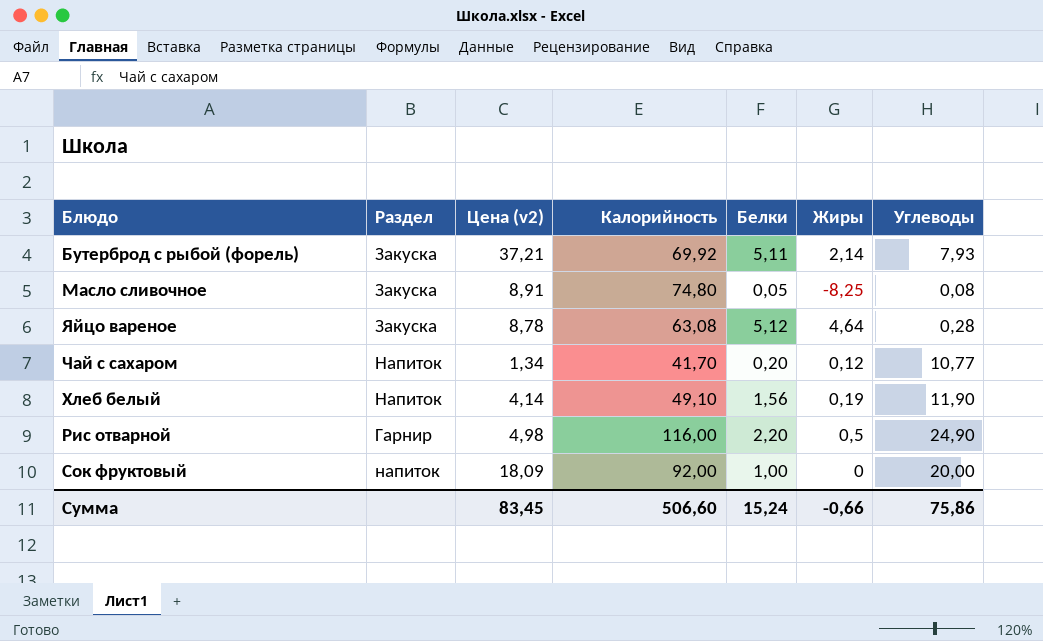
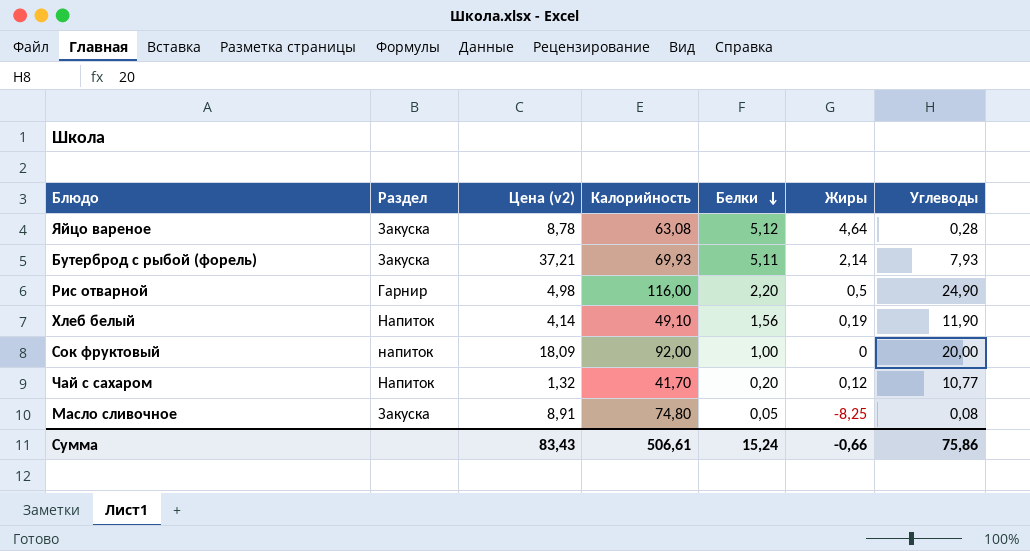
row order: none -> Белки descending
Бутерброд с рыбой (форель) | Калорийность: 69,92 -> 69,93
Чай с сахаром | Цена (v2): 1,34 -> 1,32
Сумма | Цена (v2): 83,45 -> 83,43
Сумма | Калорийность: 506,60 -> 506,61

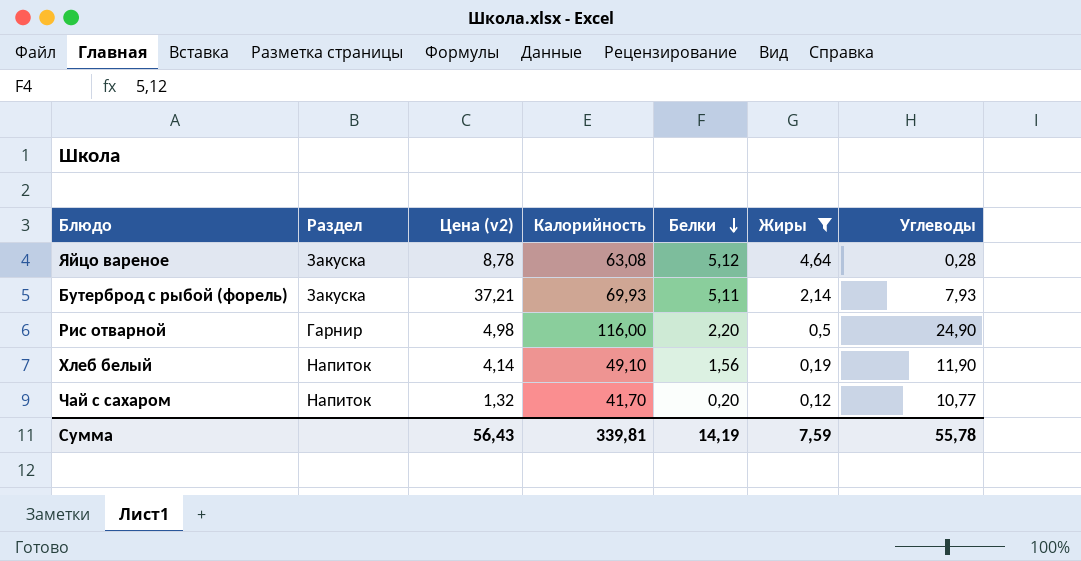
filter: none -> Жиры >= 0,12
Сумма | Цена (v2): 83,43 -> 56,43
Сумма | Калорийность: 506,61 -> 339,81
Сумма | Белки: 15,24 -> 14,19
Сумма | Жиры: -0,66 -> 7,59
Сумма | Углеводы: 75,86 -> 55,78

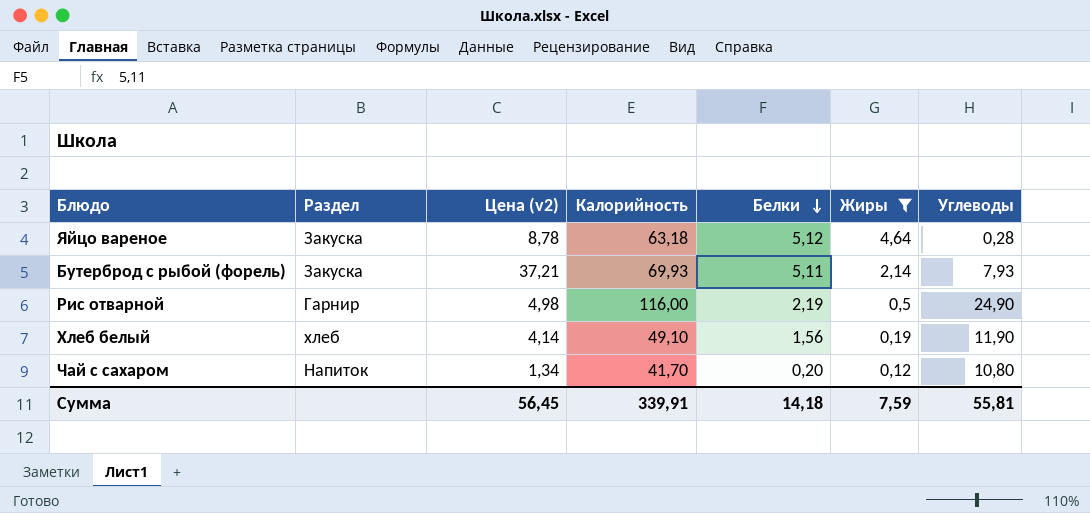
Яйцо вареное | Калорийность: 63,08 -> 63,18
Рис отварной | Белки: 2,20 -> 2,19
Хлеб белый | Раздел: Напиток -> хлеб
Чай с сахаром | Цена (v2): 1,32 -> 1,34
Чай с сахаром | Углеводы: 10,77 -> 10,80
Сумма | Цена (v2): 56,43 -> 56,45
Сумма | Калорийность: 339,81 -> 339,91
Сумма | Белки: 14,19 -> 14,18
Сумма | Углеводы: 55,78 -> 55,81

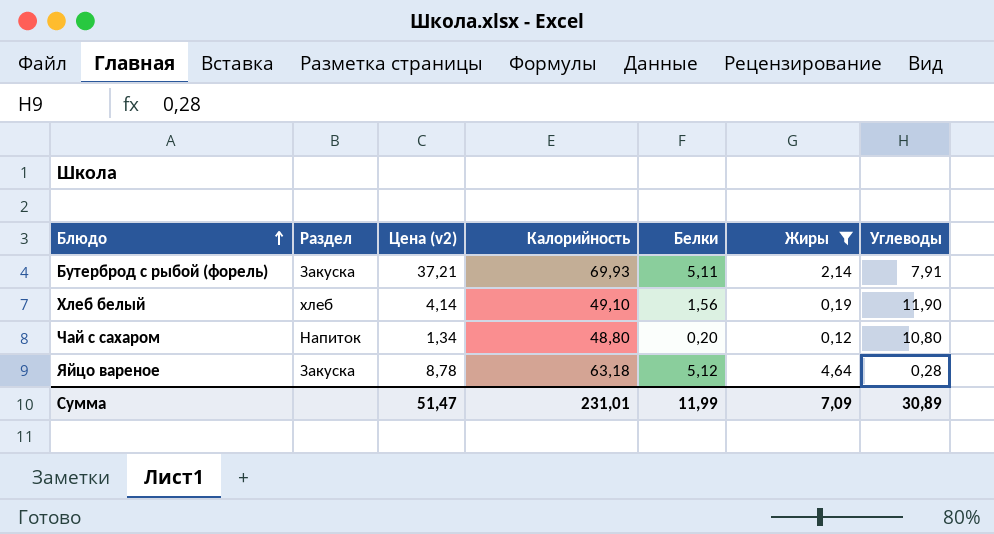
row order: Белки descending -> Блюдо ascending
row Рис отварной: Гарнир | 4,98 | 116,00 | 2,19 | 0,5 | 24,90 -> none
Бутерброд с рыбой (форель) | Углеводы: 7,93 -> 7,91
Чай с сахаром | Калорийность: 41,70 -> 48,80
Сумма | Цена (v2): 56,45 -> 51,47
Сумма | Калорийность: 339,91 -> 231,01
Сумма | Белки: 14,18 -> 11,99
Сумма | Жиры: 7,59 -> 7,09
Сумма | Углеводы: 55,81 -> 30,89

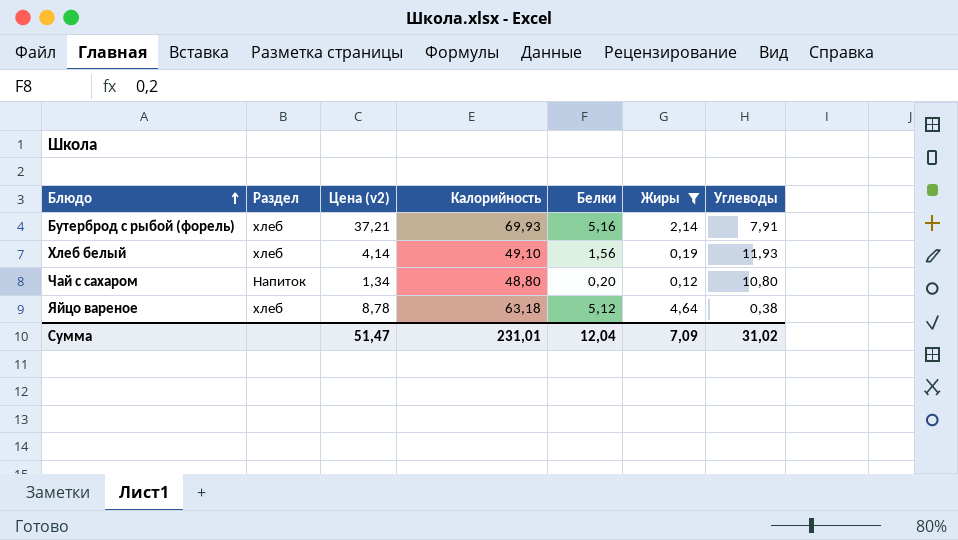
Бутерброд с рыбой (форель) | Раздел: Закуска -> хлеб
Бутерброд с рыбой (форель) | Белки: 5,11 -> 5,16
Хлеб белый | Углеводы: 11,90 -> 11,93
Яйцо вареное | Раздел: Закуска -> хлеб
Яйцо вареное | Углеводы: 0,28 -> 0,38
Сумма | Белки: 11,99 -> 12,04
Сумма | Углеводы: 30,89 -> 31,02

